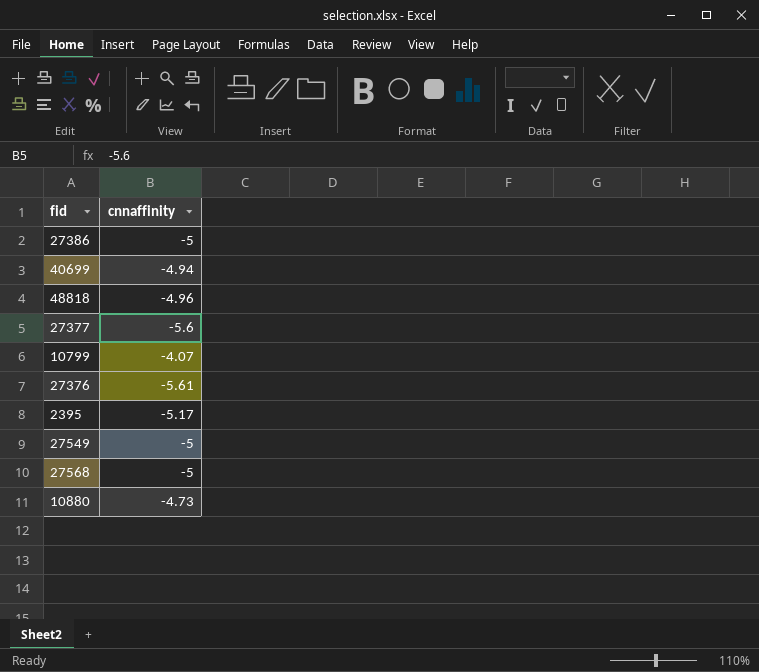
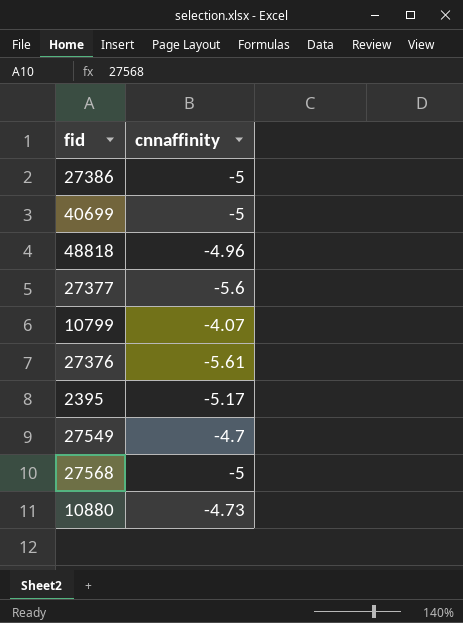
40699 | cnnaffinity: -4.94 -> -5
27549 | cnnaffinity: -5 -> -4.7

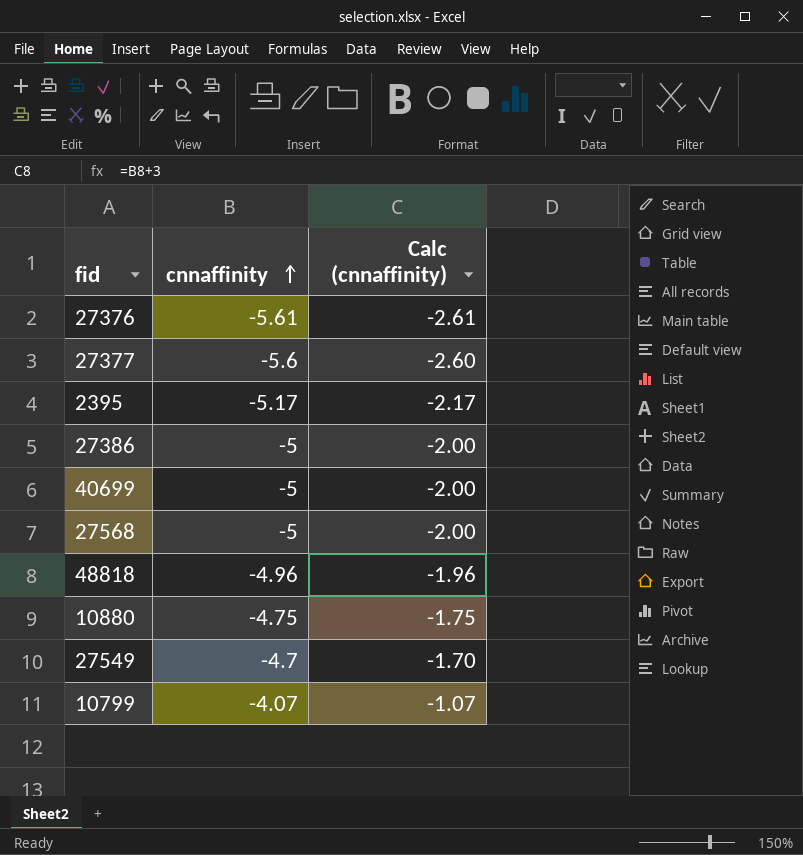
row order: none -> cnnaffinity ascending
column Calc (cnnaffinity) | formula: none -> [cnnaffinity] + 3
10880 | cnnaffinity: -4.73 -> -4.75

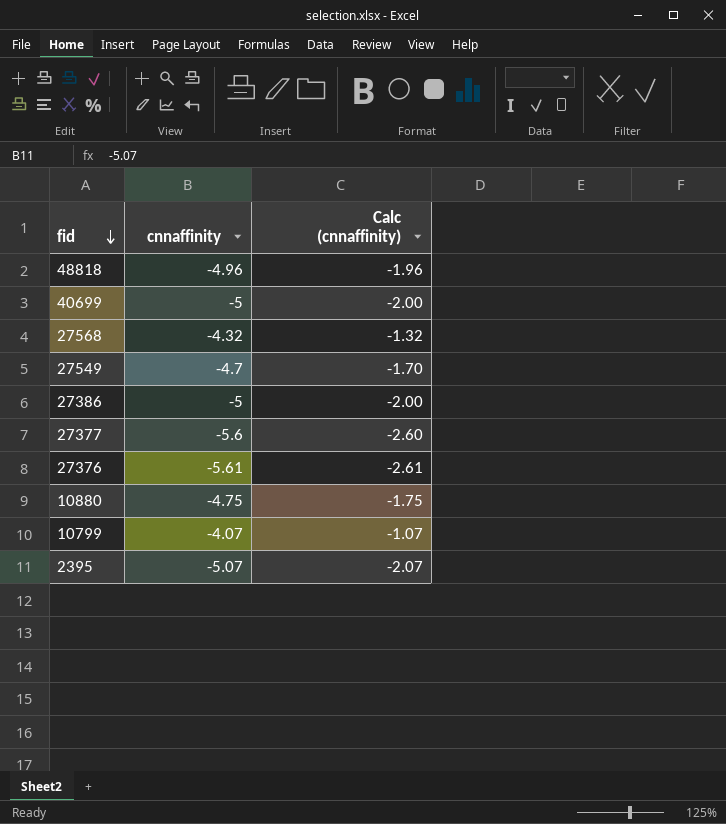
row order: cnnaffinity ascending -> fid descending
27568 | cnnaffinity: -5 -> -4.32
27568 | Calc (cnnaffinity): -2.00 -> -1.32
2395 | cnnaffinity: -5.17 -> -5.07
2395 | Calc (cnnaffinity): -2.17 -> -2.07

